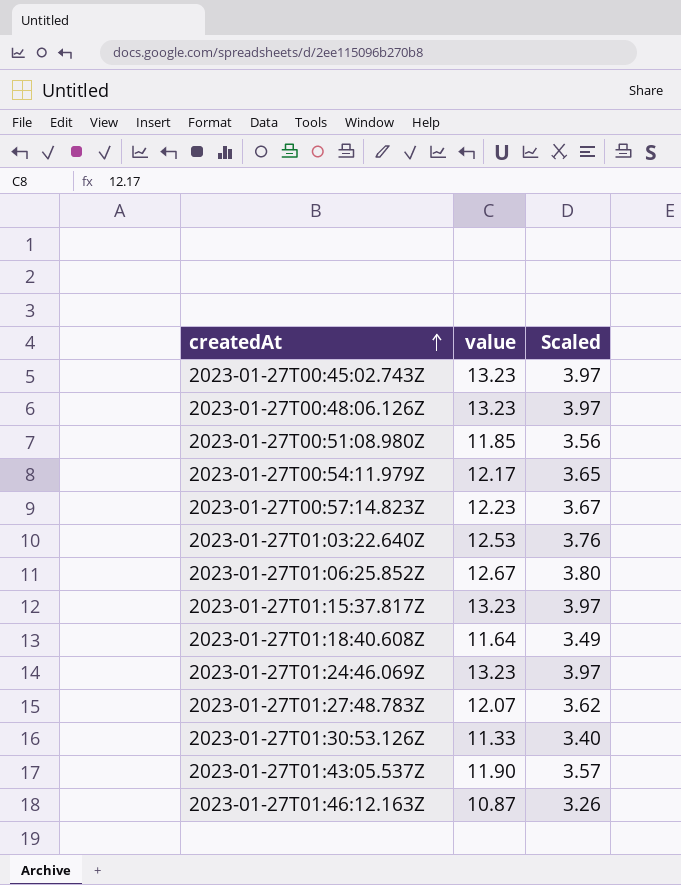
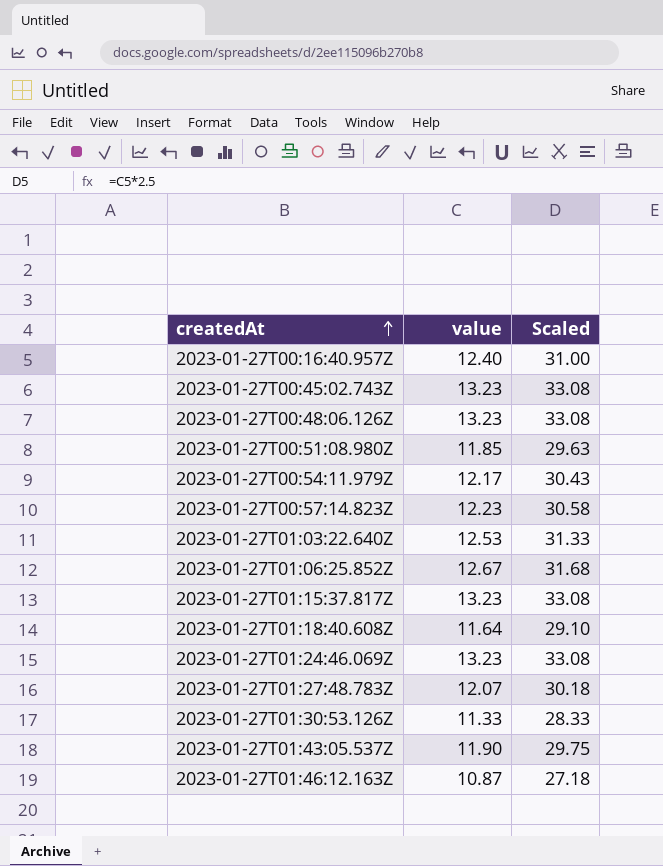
column Scaled | formula: [value] * 0.3 -> [value] * 2.5
row 2023-01-27T00:16:40.957Z: none -> 12.40 | 31.00

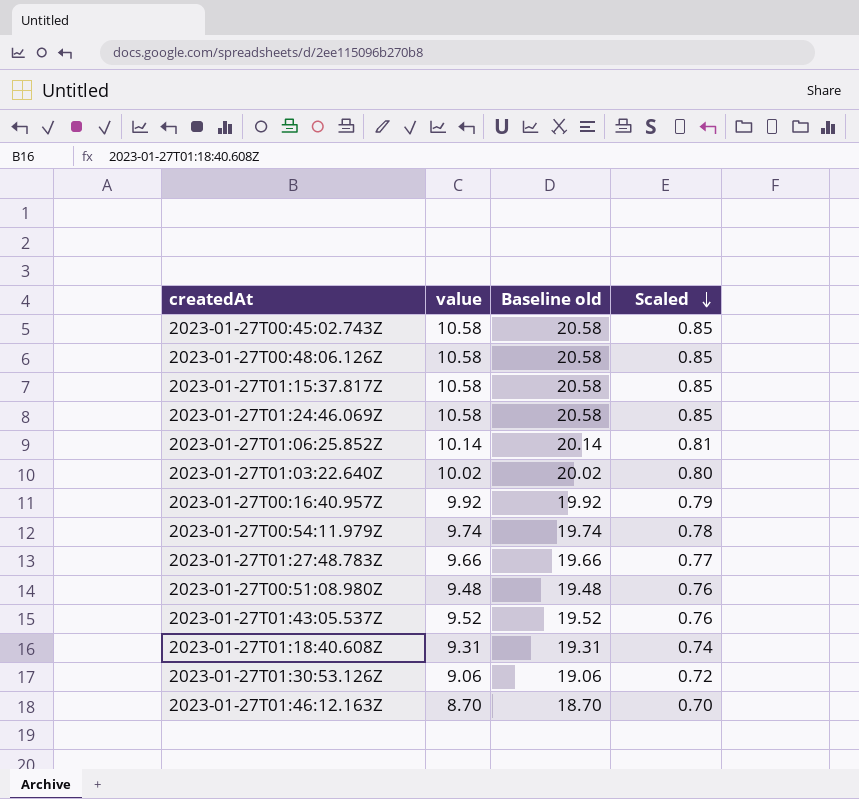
row order: createdAt ascending -> Scaled descending
column Baseline old | formula: none -> [value] + 10
column Scaled | formula: [value] * 2.5 -> [value] * 0.08
row 2023-01-27T00:57:14.823Z: 12.23 | 30.58 -> none
2023-01-27T00:45:02.743Z | value: 13.23 -> 10.58
2023-01-27T00:48:06.126Z | value: 13.23 -> 10.58
2023-01-27T01:15:37.817Z | value: 13.23 -> 10.58
2023-01-27T01:24:46.069Z | value: 13.23 -> 10.58
2023-01-27T01:06:25.852Z | value: 12.67 -> 10.14
2023-01-27T01:03:22.640Z | value: 12.53 -> 10.02
2023-01-27T00:16:40.957Z | value: 12.40 -> 9.92
2023-01-27T00:54:11.979Z | value: 12.17 -> 9.74
2023-01-27T01:27:48.783Z | value: 12.07 -> 9.66
2023-01-27T00:51:08.980Z | value: 11.85 -> 9.48
2023-01-27T01:43:05.537Z | value: 11.90 -> 9.52
2023-01-27T01:18:40.608Z | value: 11.64 -> 9.31
2023-01-27T01:30:53.126Z | value: 11.33 -> 9.06
2023-01-27T01:46:12.163Z | value: 10.87 -> 8.70

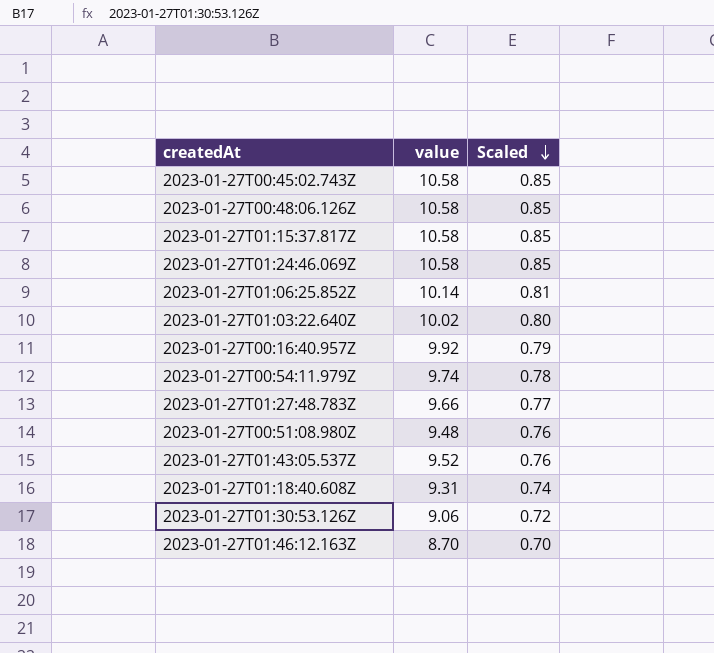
column Baseline old | formula: [value] + 10 -> none

